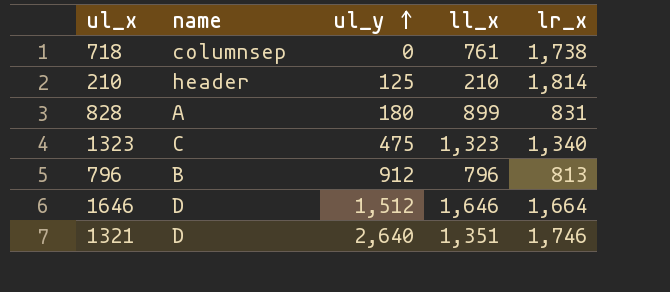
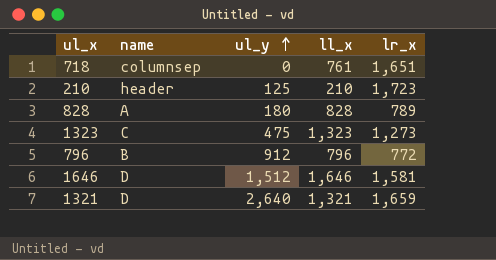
718 | lr_x: 1,738 -> 1,651
210 | lr_x: 1,814 -> 1,723
828 | ll_x: 899 -> 828
828 | lr_x: 831 -> 789
1323 | lr_x: 1,340 -> 1,273
796 | lr_x: 813 -> 772
1646 | lr_x: 1,664 -> 1,581
1321 | ll_x: 1,351 -> 1,321
1321 | lr_x: 1,746 -> 1,659

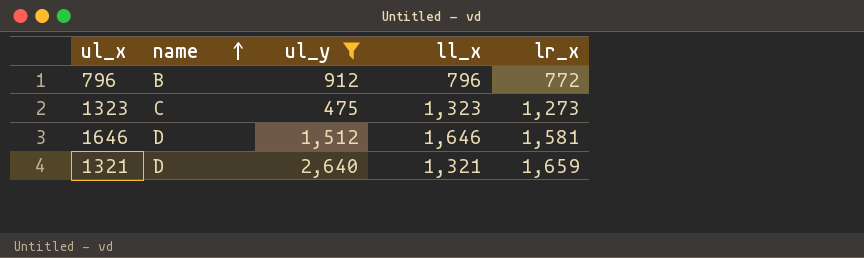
filter: none -> ul_y >= 475
row order: ul_y ascending -> name ascending

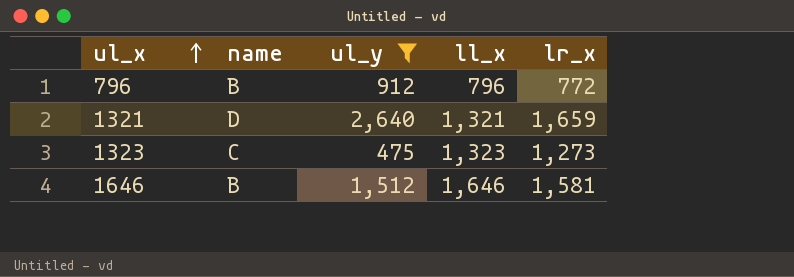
row order: name ascending -> ul_x ascending
1646 | name: D -> B

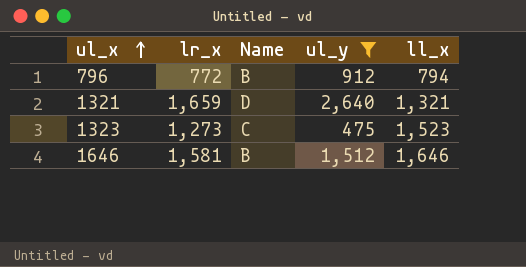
column lr_x | position: 5 -> 2
column name: name -> Name
796 | ll_x: 796 -> 794
1323 | ll_x: 1,323 -> 1,523

